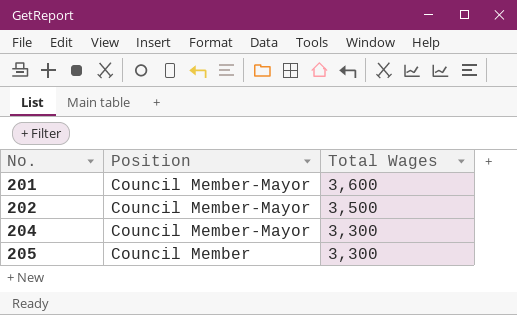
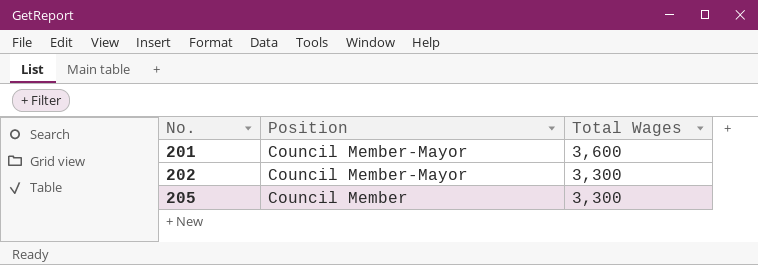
row 204: Council Member-Mayor | 3,300 -> none
202 | Total Wages: 3,500 -> 3,300

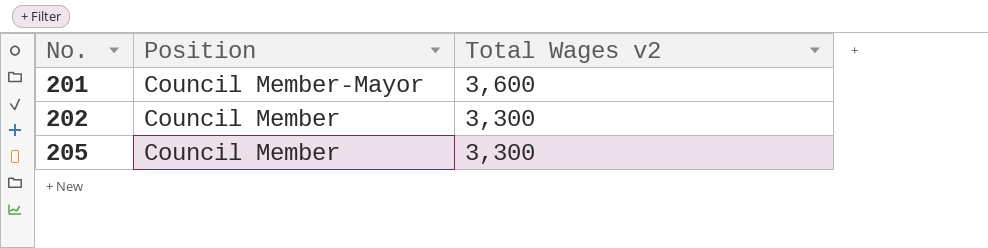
column name: Total Wages -> Total Wages v2
202 | Position: Council Member-Mayor -> Council Member

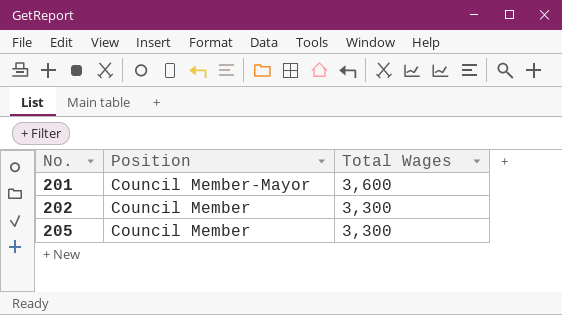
column name: Total Wages v2 -> Total Wages

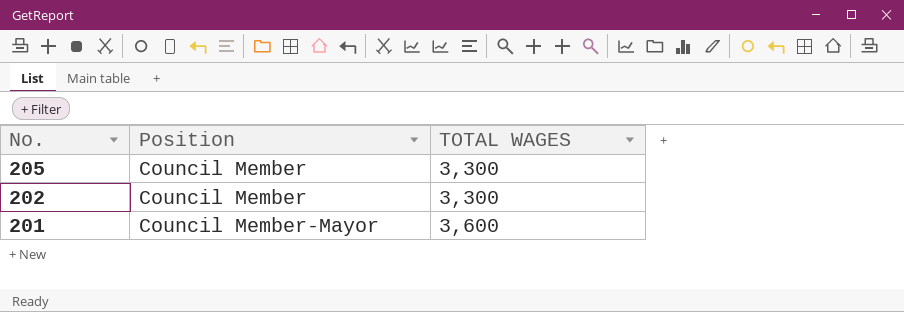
row order: No. ascending -> No. descending
column name: Total Wages -> TOTAL WAGES

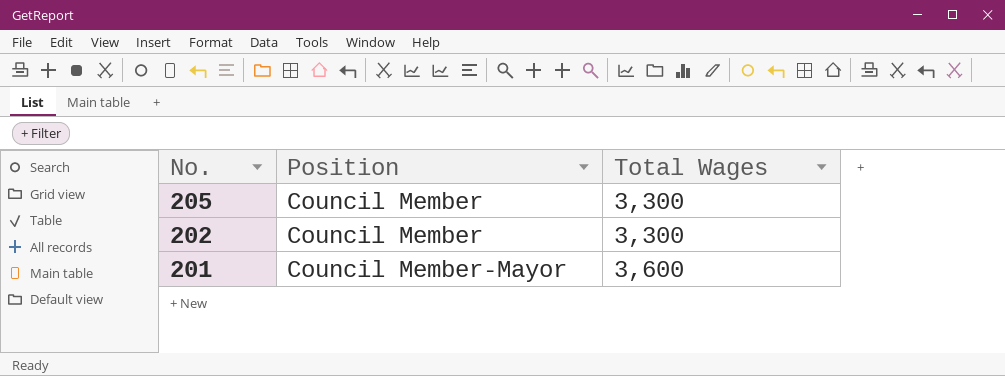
column name: TOTAL WAGES -> Total Wages

